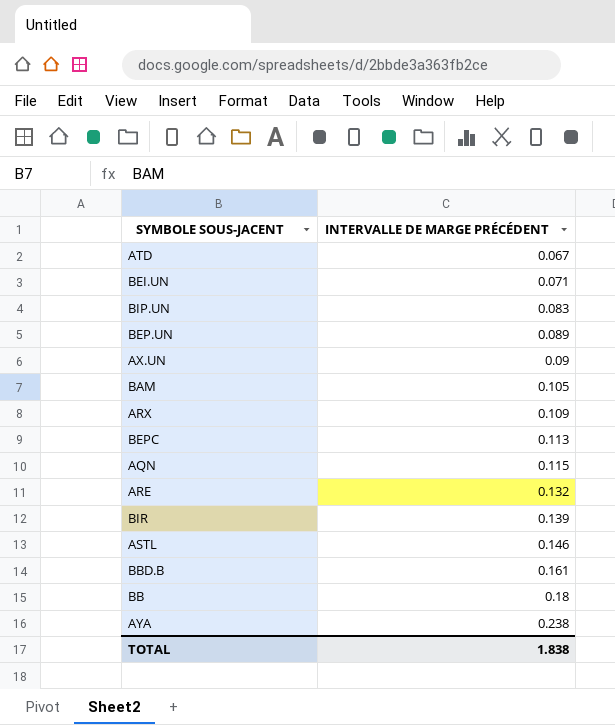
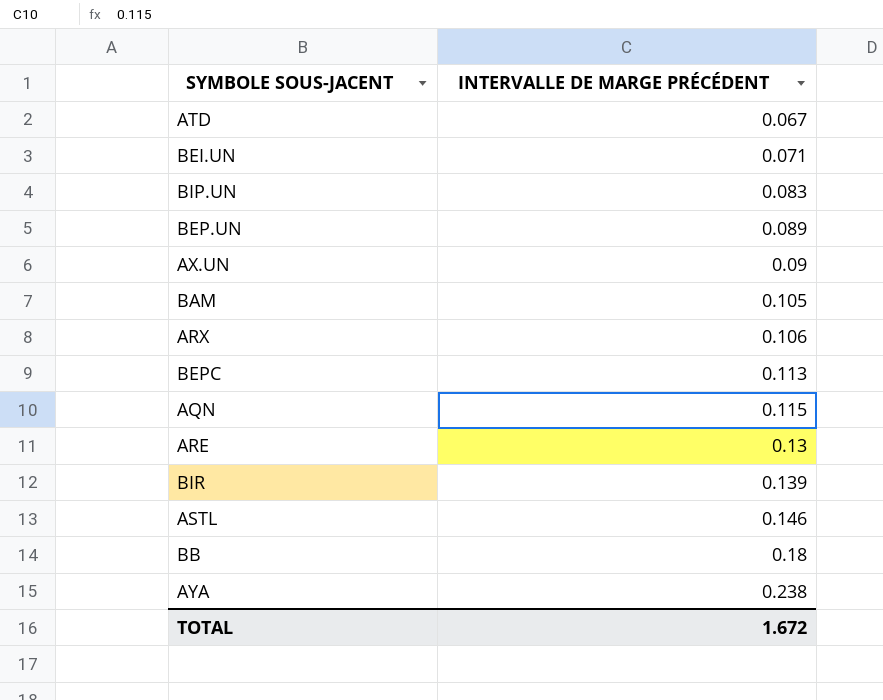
row BBD.B: 0.161 -> none
ARX | INTERVALLE DE MARGE PRÉCÉDENT: 0.109 -> 0.106
ARE | INTERVALLE DE MARGE PRÉCÉDENT: 0.132 -> 0.13
TOTAL | INTERVALLE DE MARGE PRÉCÉDENT: 1.838 -> 1.672

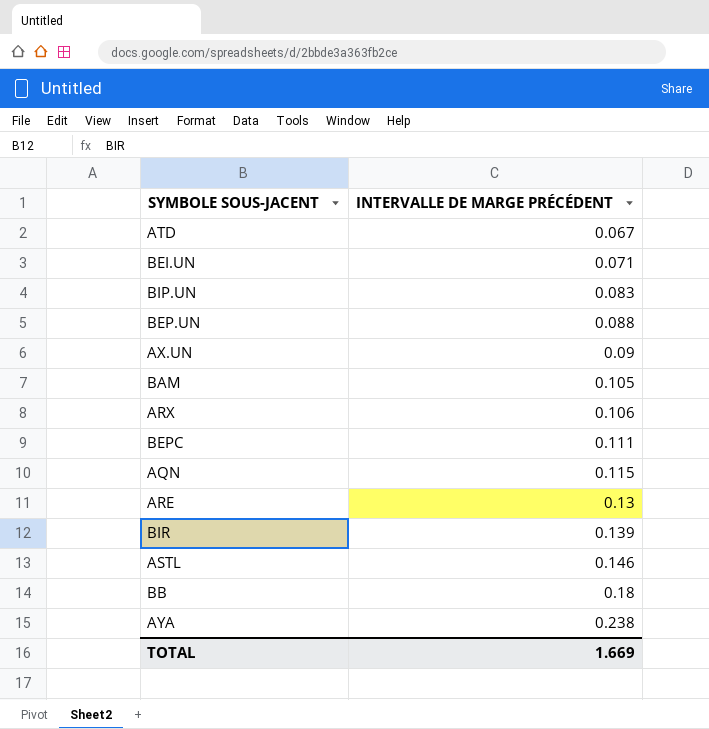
BEP.UN | INTERVALLE DE MARGE PRÉCÉDENT: 0.089 -> 0.088
BEPC | INTERVALLE DE MARGE PRÉCÉDENT: 0.113 -> 0.111
TOTAL | INTERVALLE DE MARGE PRÉCÉDENT: 1.672 -> 1.669

